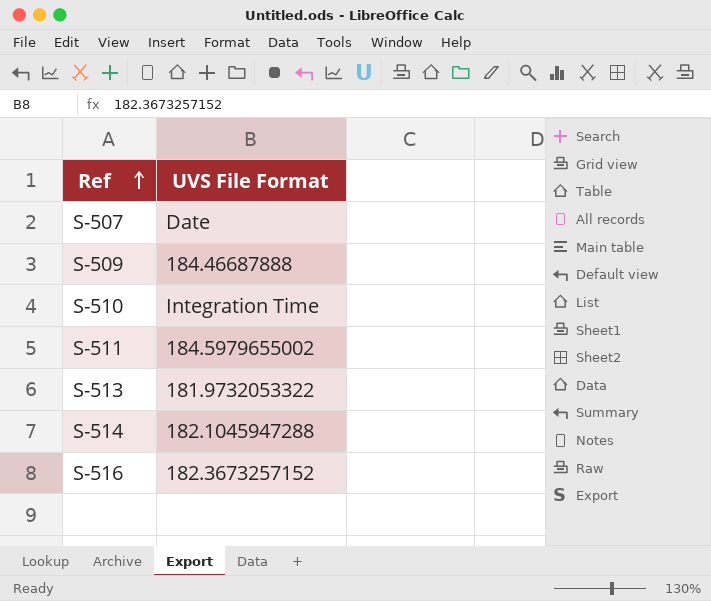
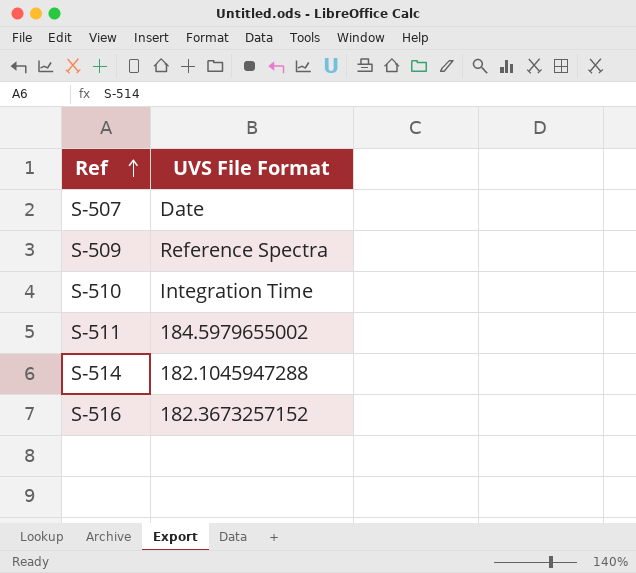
row S-513: 181.9732053322 -> none
S-509 | UVS File Format: 184.46687888 -> Reference Spectra

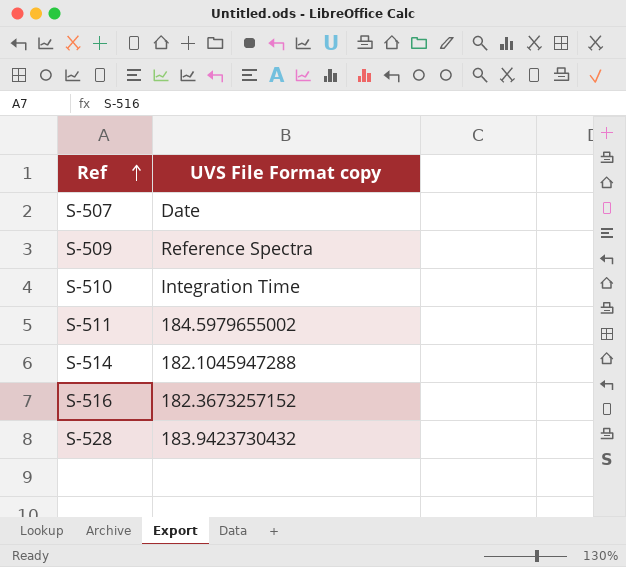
column name: UVS File Format -> UVS File Format copy
row S-528: none -> 183.9423730432

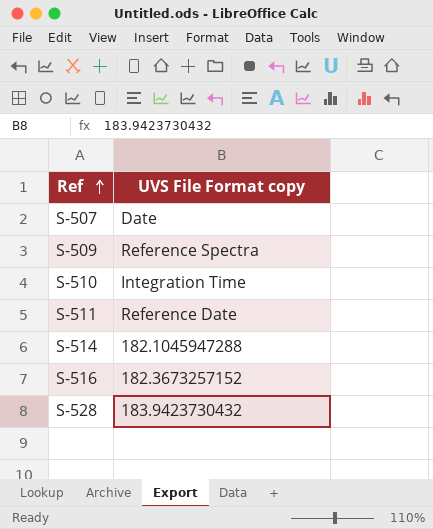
S-511 | UVS File Format copy: 184.5979655002 -> Reference Date

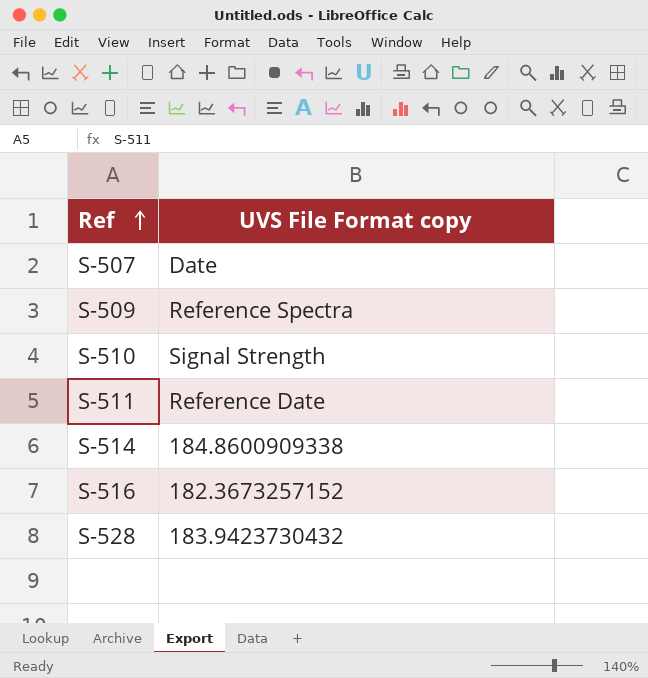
S-510 | UVS File Format copy: Integration Time -> Signal Strength
S-514 | UVS File Format copy: 182.1045947288 -> 184.8600909338

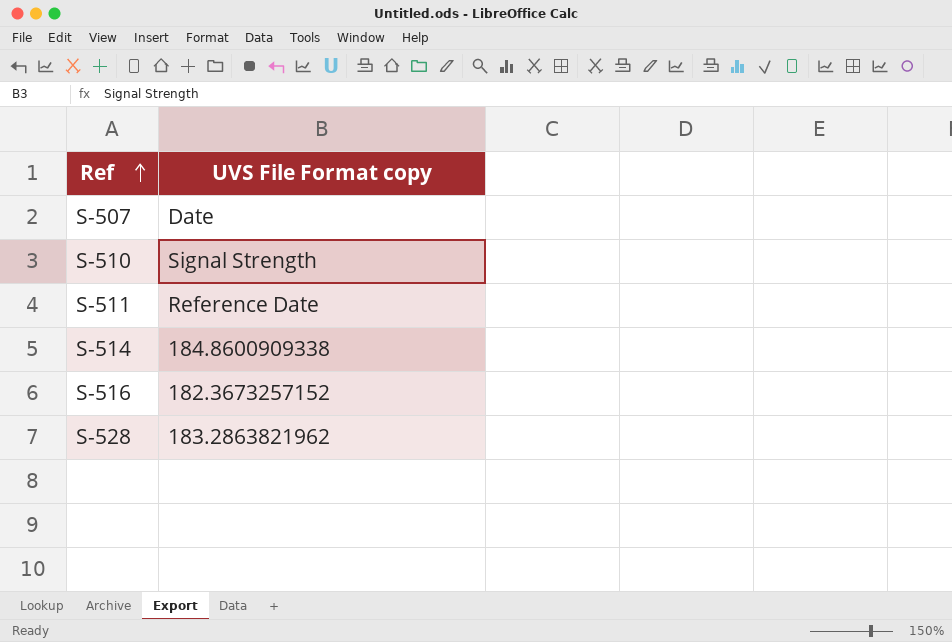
row S-509: Reference Spectra -> none
S-528 | UVS File Format copy: 183.9423730432 -> 183.2863821962

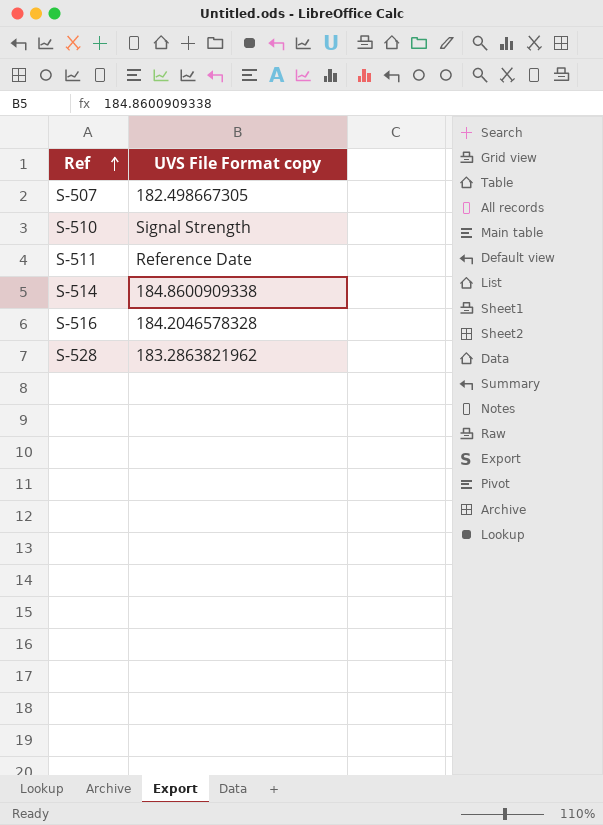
S-507 | UVS File Format copy: Date -> 182.498667305
S-516 | UVS File Format copy: 182.3673257152 -> 184.2046578328

